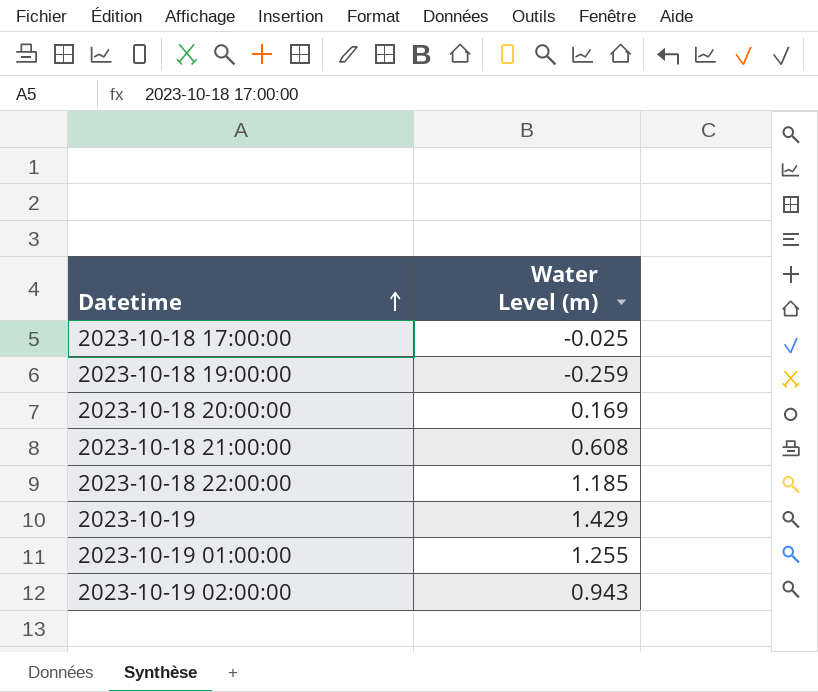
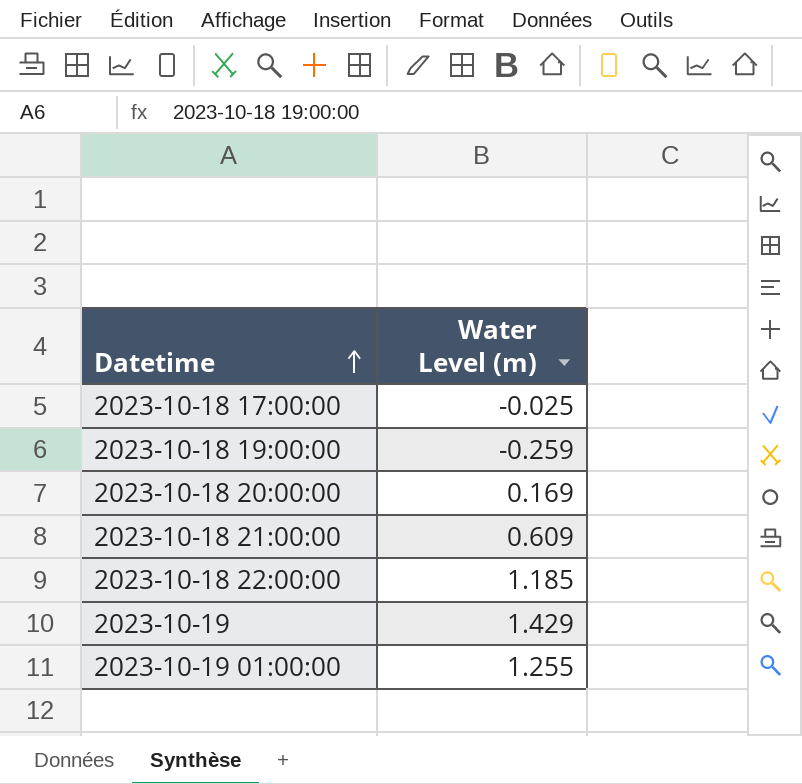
row 2023-10-19 02:00:00: 0.943 -> none
2023-10-18 21:00:00 | Water Level (m): 0.608 -> 0.609

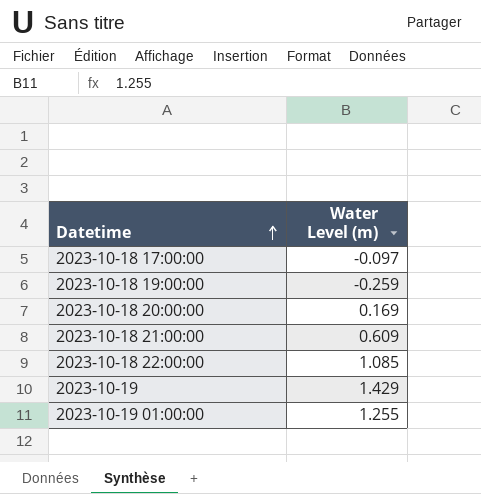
2023-10-18 17:00:00 | Water Level (m): -0.025 -> -0.097
2023-10-18 22:00:00 | Water Level (m): 1.185 -> 1.085

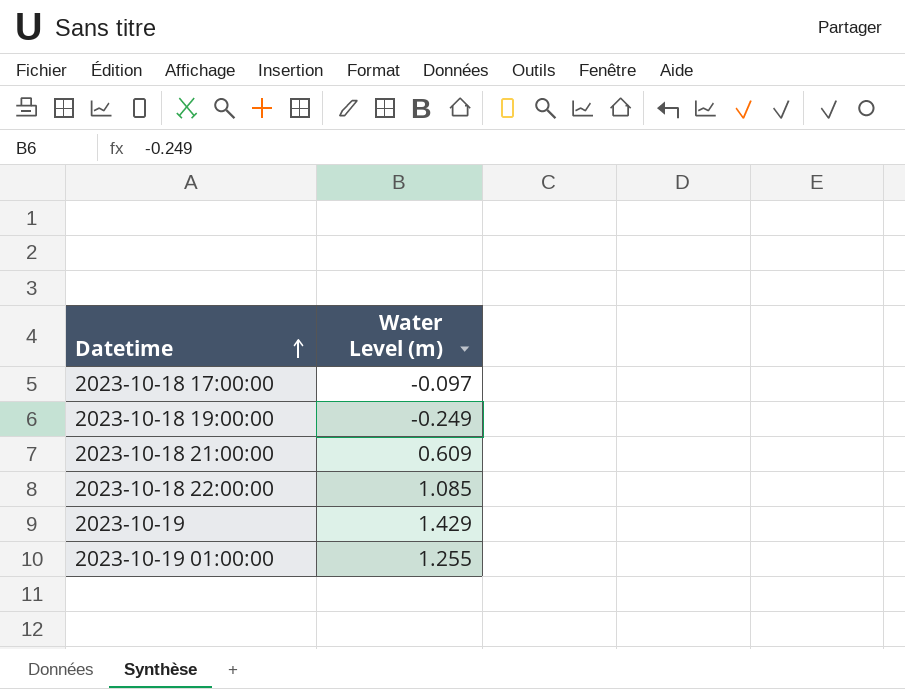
row 2023-10-18 20:00:00: 0.169 -> none
2023-10-18 19:00:00 | Water Level (m): -0.259 -> -0.249

